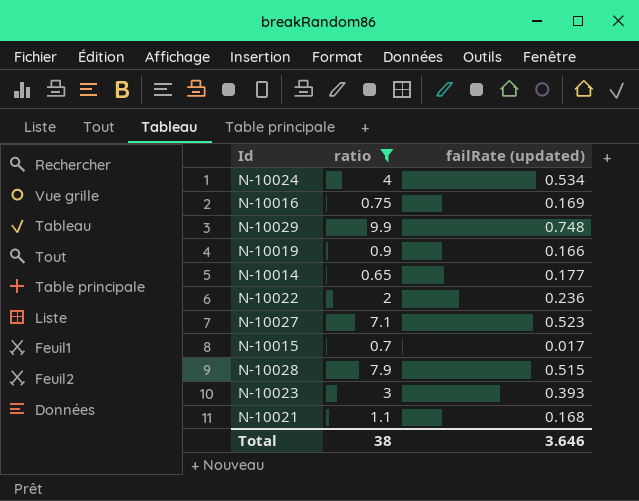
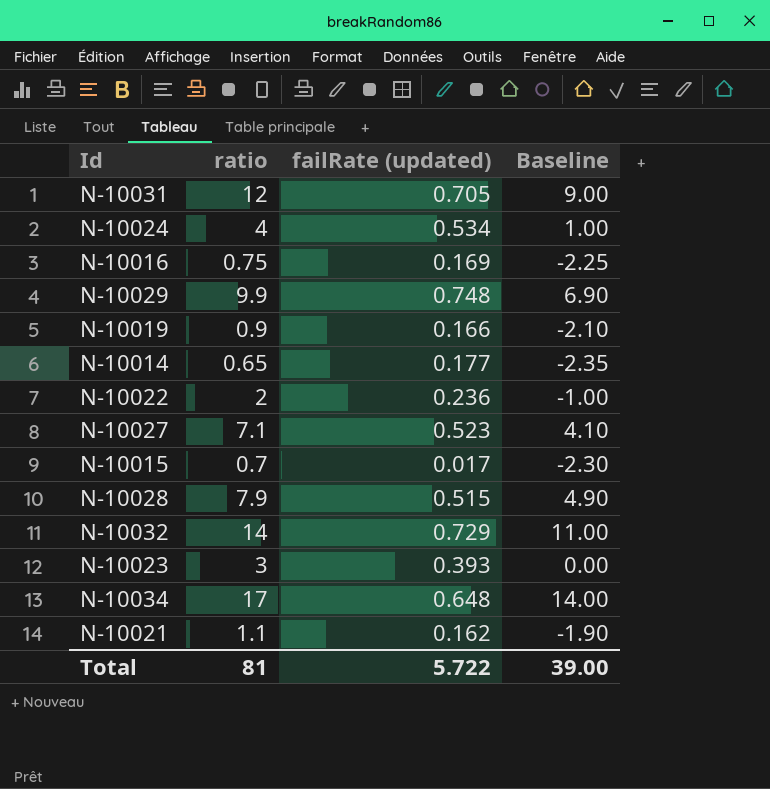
filter: ratio <= 9.9 -> none
column Baseline | formula: none -> [ratio] - 3
N-10021 | failRate (updated): 0.168 -> 0.162
Total | ratio: 38 -> 81
Total | failRate (updated): 3.646 -> 5.722

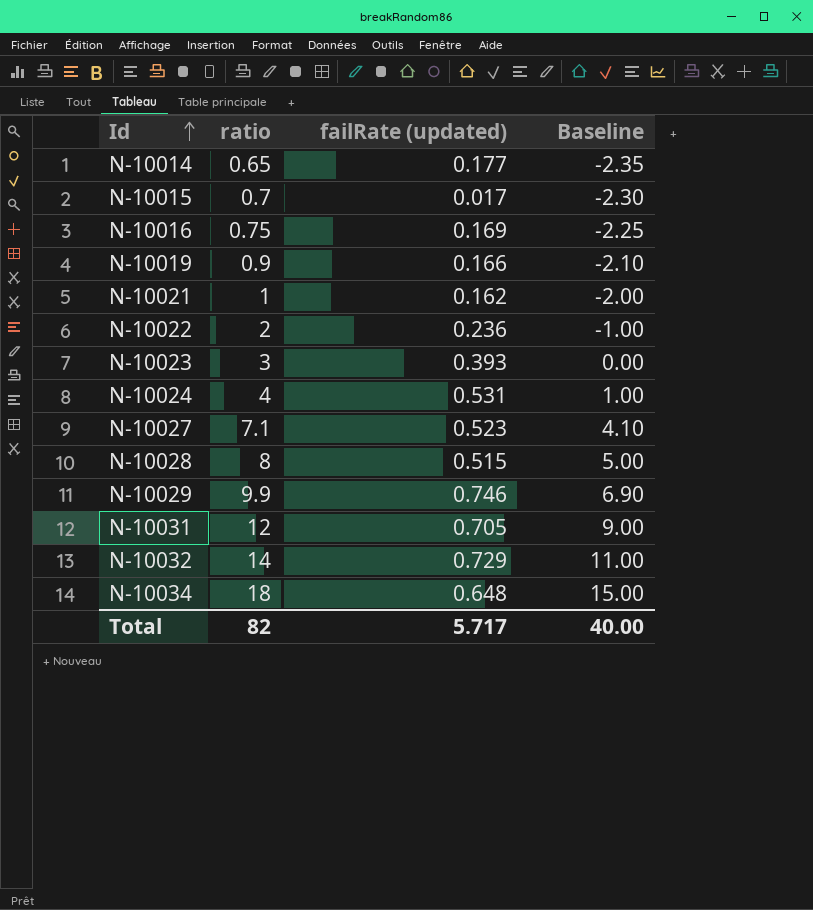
row order: none -> Id ascending
N-10021 | ratio: 1.1 -> 1
N-10021 | Baseline: -1.90 -> -2.00
N-10024 | failRate (updated): 0.534 -> 0.531
N-10028 | ratio: 7.9 -> 8
N-10028 | Baseline: 4.90 -> 5.00
N-10029 | failRate (updated): 0.748 -> 0.746
N-10034 | ratio: 17 -> 18
N-10034 | Baseline: 14.00 -> 15.00
Total | ratio: 81 -> 82
Total | failRate (updated): 5.722 -> 5.717
Total | Baseline: 39.00 -> 40.00

